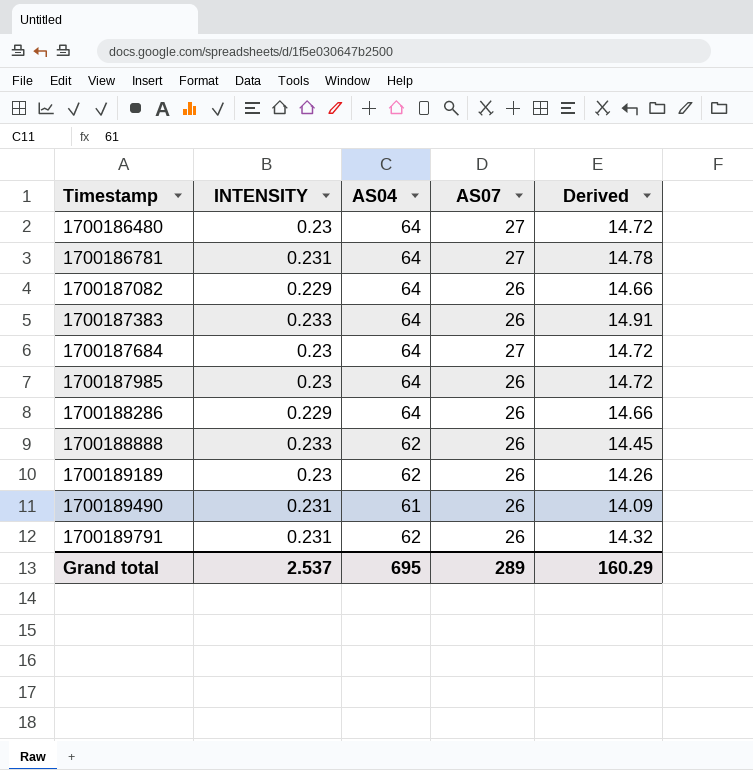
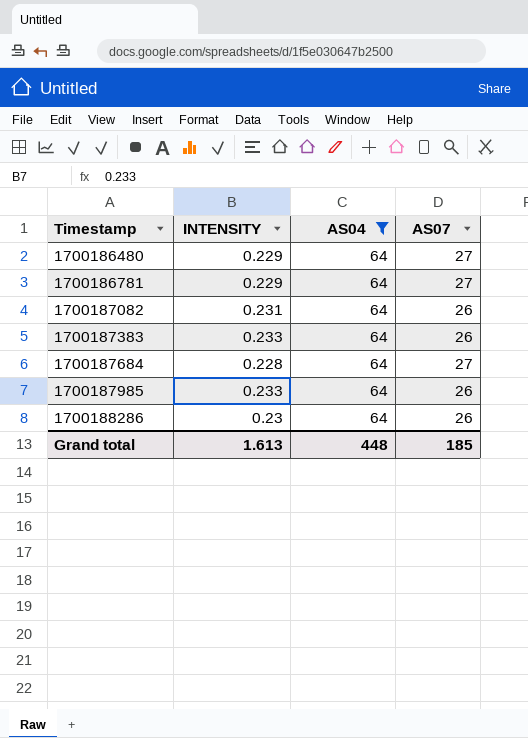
filter: none -> AS04 = 64
column Derived | formula: [INTENSITY] * [AS04] -> none
1700186480 | INTENSITY: 0.23 -> 0.229
1700186781 | INTENSITY: 0.231 -> 0.229
1700187082 | INTENSITY: 0.229 -> 0.231
1700187684 | INTENSITY: 0.23 -> 0.228
1700187985 | INTENSITY: 0.23 -> 0.233
1700188286 | INTENSITY: 0.229 -> 0.23
Grand total | INTENSITY: 2.537 -> 1.613
Grand total | AS04: 695 -> 448
Grand total | AS07: 289 -> 185

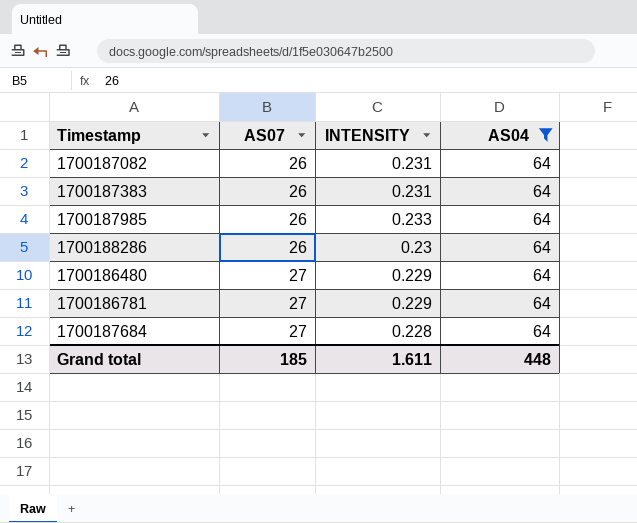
row order: Timestamp ascending -> AS07 ascending
column AS07 | position: 4 -> 2
1700187383 | INTENSITY: 0.233 -> 0.231
Grand total | INTENSITY: 1.613 -> 1.611

